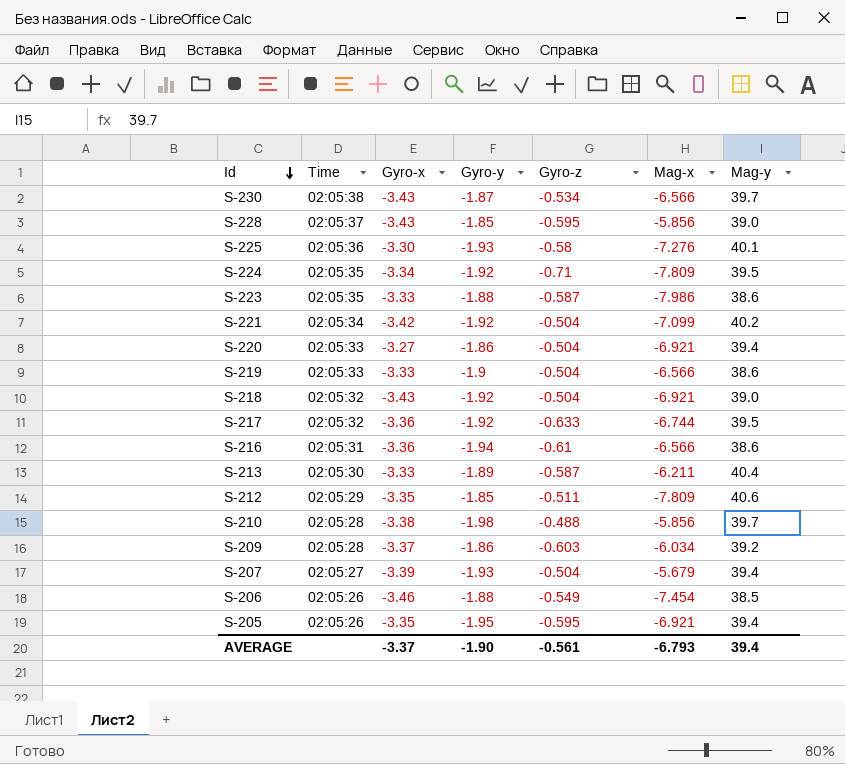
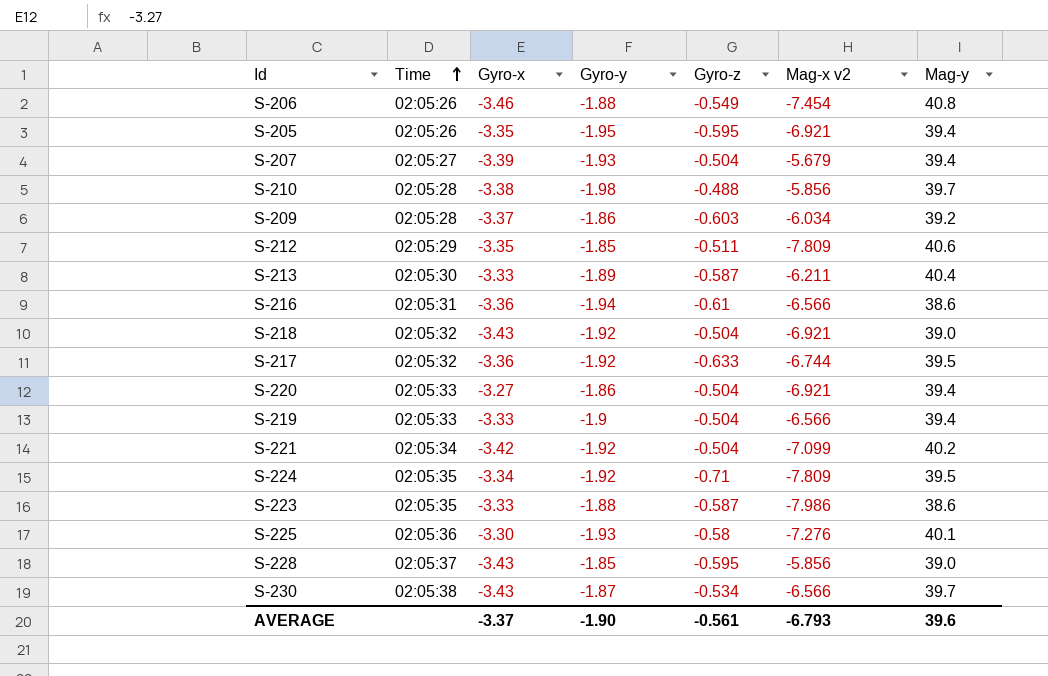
row order: Id descending -> Time ascending
column name: Mag-x -> Mag-x v2
S-206 | Mag-y: 38.5 -> 40.8
S-219 | Mag-y: 38.6 -> 39.4
AVERAGE | Mag-y: 39.4 -> 39.6

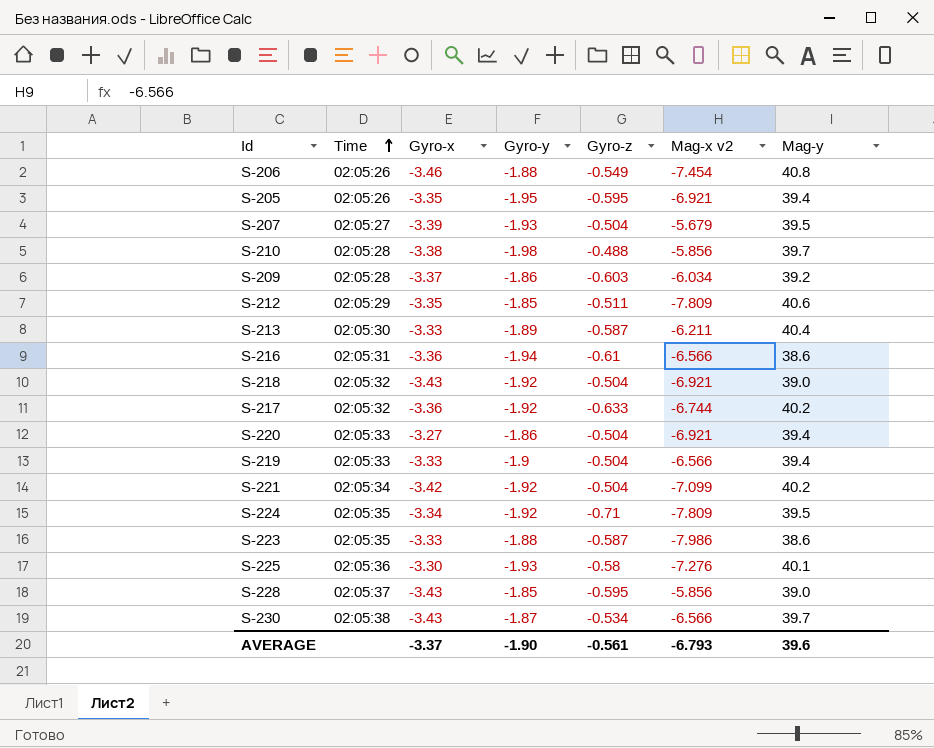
S-207 | Mag-y: 39.4 -> 39.5
S-217 | Mag-y: 39.5 -> 40.2

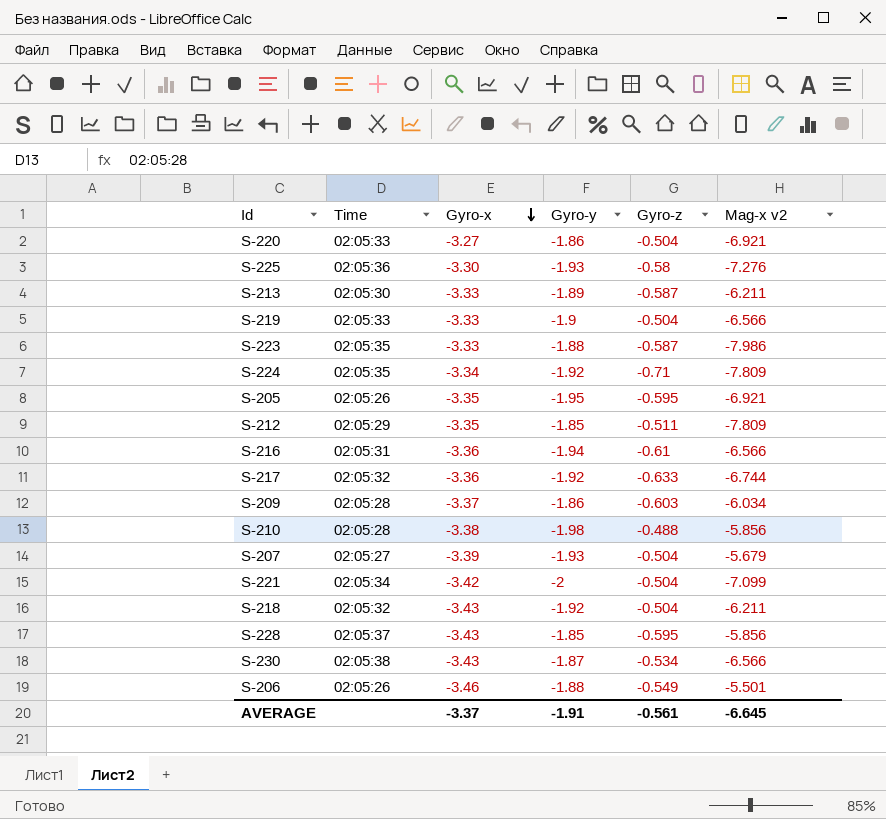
row order: Time ascending -> Gyro-x descending
column Mag-y | position: 7 -> none
S-221 | Gyro-y: -1.92 -> -2
S-218 | Mag-x v2: -6.921 -> -6.211
S-206 | Mag-x v2: -7.454 -> -5.501
AVERAGE | Gyro-y: -1.90 -> -1.91
AVERAGE | Mag-x v2: -6.793 -> -6.645

